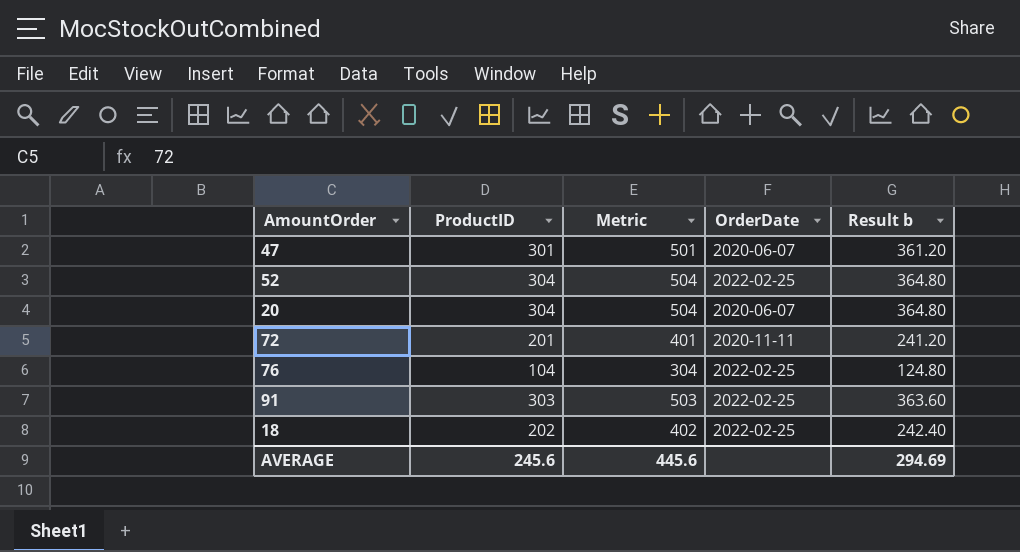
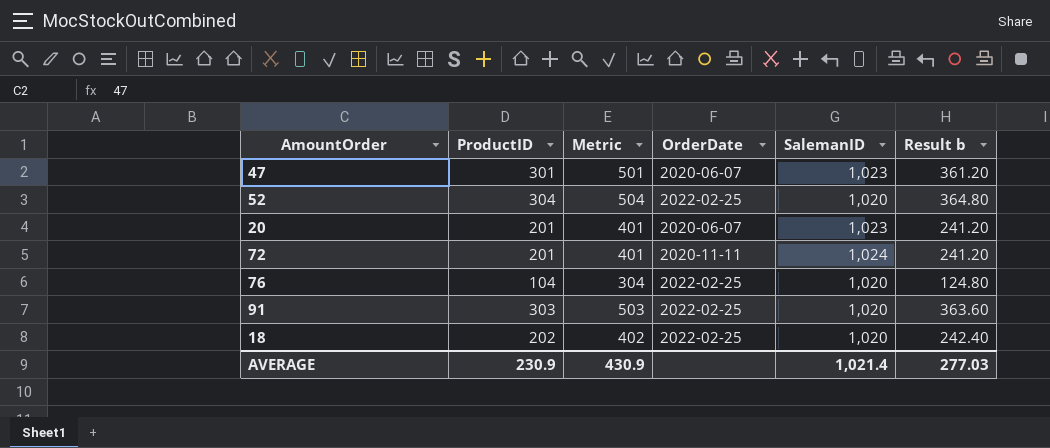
column SalemanID | position: none -> 5
20 | ProductID: 304 -> 201
20 | Metric: 504 -> 401
20 | Result b: 364.80 -> 241.20
AVERAGE | ProductID: 245.6 -> 230.9
AVERAGE | Metric: 445.6 -> 430.9
AVERAGE | Result b: 294.69 -> 277.03

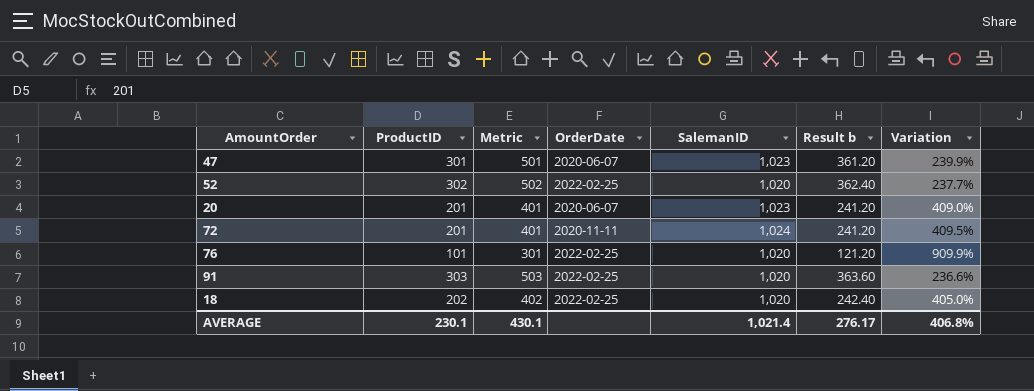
column Variation | formula: none -> ([SalemanID] - [ProductID]) / [ProductID]
52 | ProductID: 304 -> 302
52 | Metric: 504 -> 502
52 | Result b: 364.80 -> 362.40
76 | ProductID: 104 -> 101
76 | Metric: 304 -> 301
76 | Result b: 124.80 -> 121.20
AVERAGE | ProductID: 230.9 -> 230.1
AVERAGE | Metric: 430.9 -> 430.1
AVERAGE | Result b: 277.03 -> 276.17

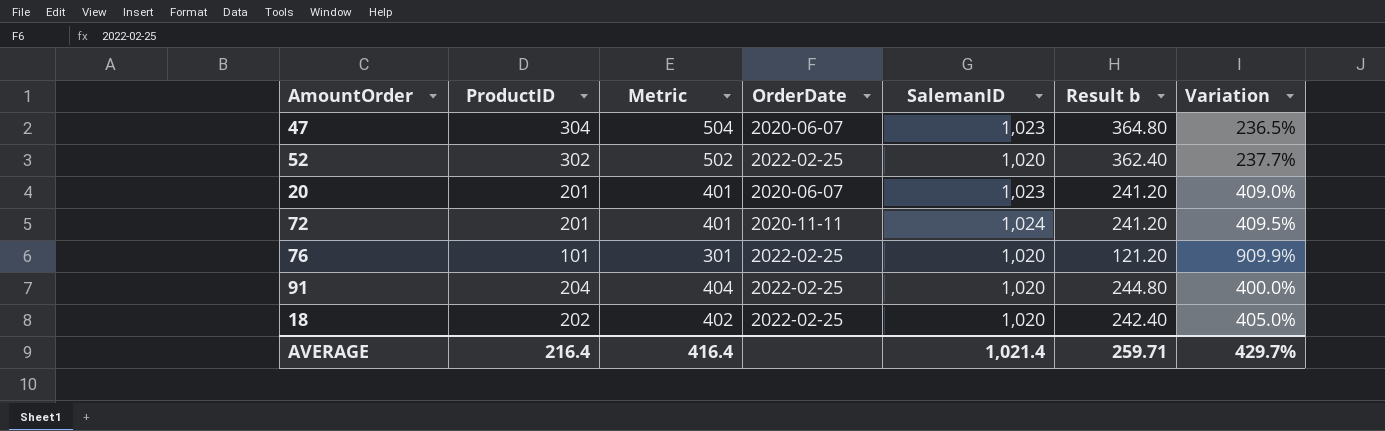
47 | ProductID: 301 -> 304
47 | Metric: 501 -> 504
47 | Result b: 361.20 -> 364.80
47 | Variation: 239.9% -> 236.5%
91 | ProductID: 303 -> 204
91 | Metric: 503 -> 404
91 | Result b: 363.60 -> 244.80
91 | Variation: 236.6% -> 400.0%
AVERAGE | ProductID: 230.1 -> 216.4
AVERAGE | Metric: 430.1 -> 416.4
AVERAGE | Result b: 276.17 -> 259.71
AVERAGE | Variation: 406.8% -> 429.7%

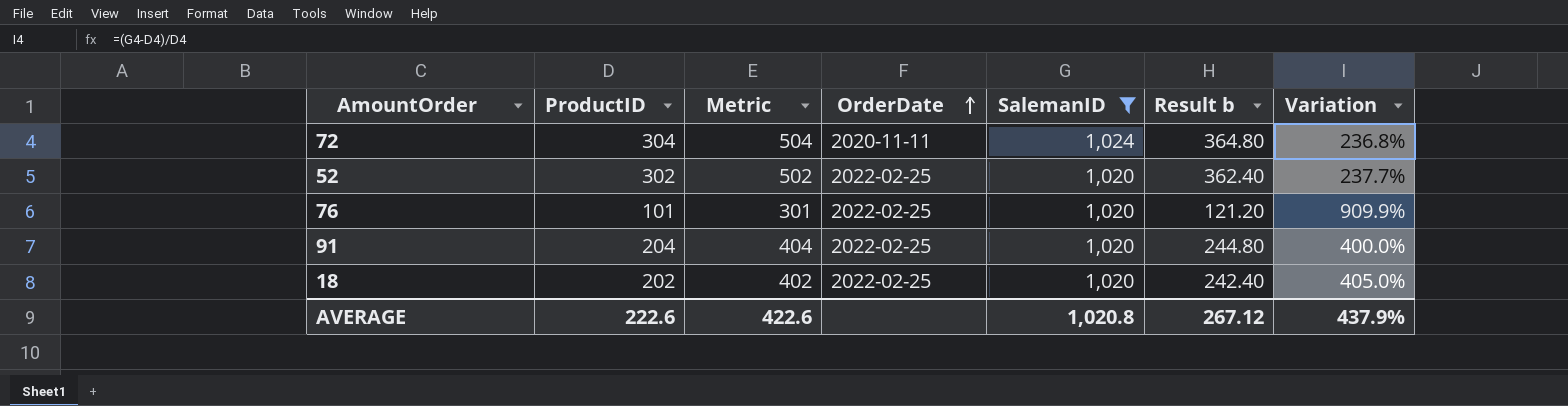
filter: none -> SalemanID != 1,023
row order: none -> OrderDate ascending
72 | ProductID: 201 -> 304
72 | Metric: 401 -> 504
72 | Result b: 241.20 -> 364.80
72 | Variation: 409.5% -> 236.8%
AVERAGE | ProductID: 216.4 -> 222.6
AVERAGE | Metric: 416.4 -> 422.6
AVERAGE | SalemanID: 1,021.4 -> 1,020.8
AVERAGE | Result b: 259.71 -> 267.12
AVERAGE | Variation: 429.7% -> 437.9%

